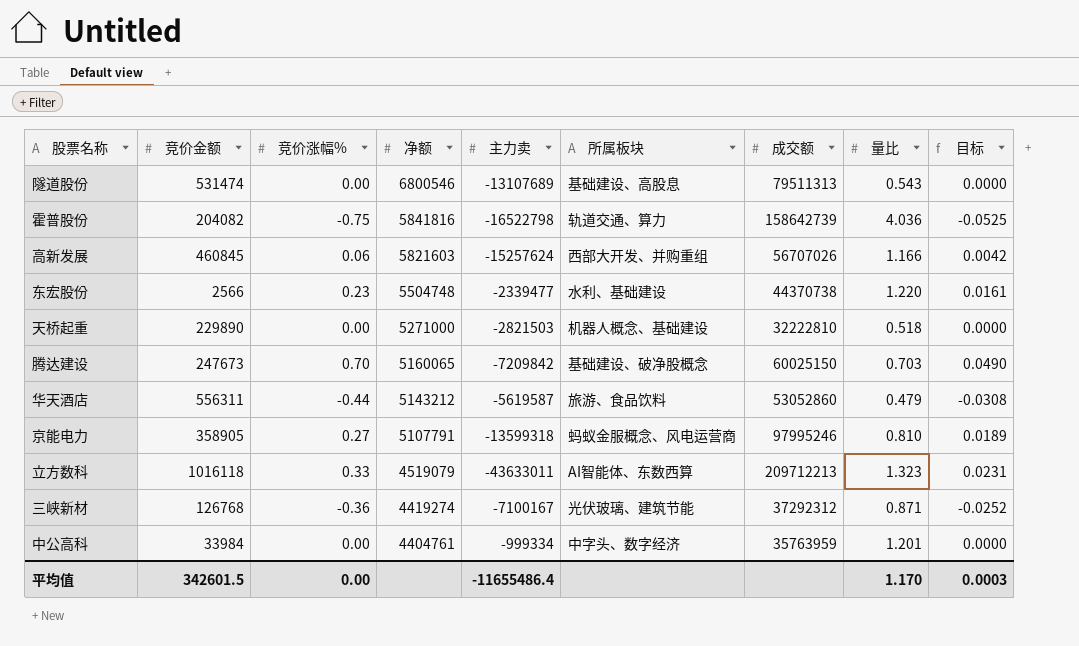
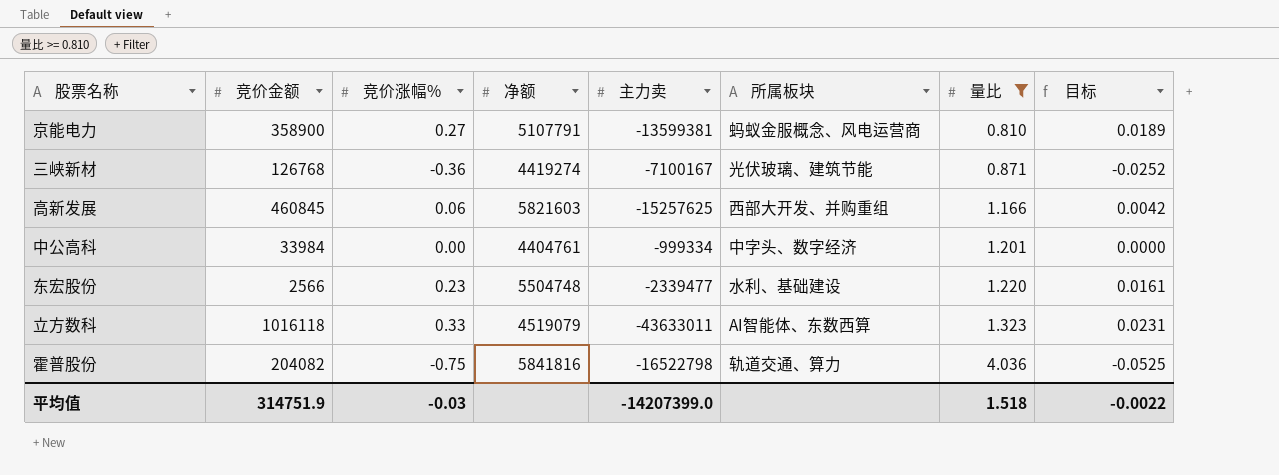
filter: none -> 量比 >= 0.810
row order: 净额 descending -> 量比 ascending
column 成交额 | position: 7 -> none
京能电力 | 竞价金额: 358905 -> 358900
京能电力 | 主力卖: -13599318 -> -13599381
高新发展 | 主力卖: -15257624 -> -15257625
平均值 | 竞价金额: 342601.5 -> 314751.9
平均值 | 竞价涨幅%: 0.00 -> -0.03
平均值 | 主力卖: -11655486.4 -> -14207399.0
平均值 | 量比: 1.170 -> 1.518
平均值 | 目标: 0.0003 -> -0.0022

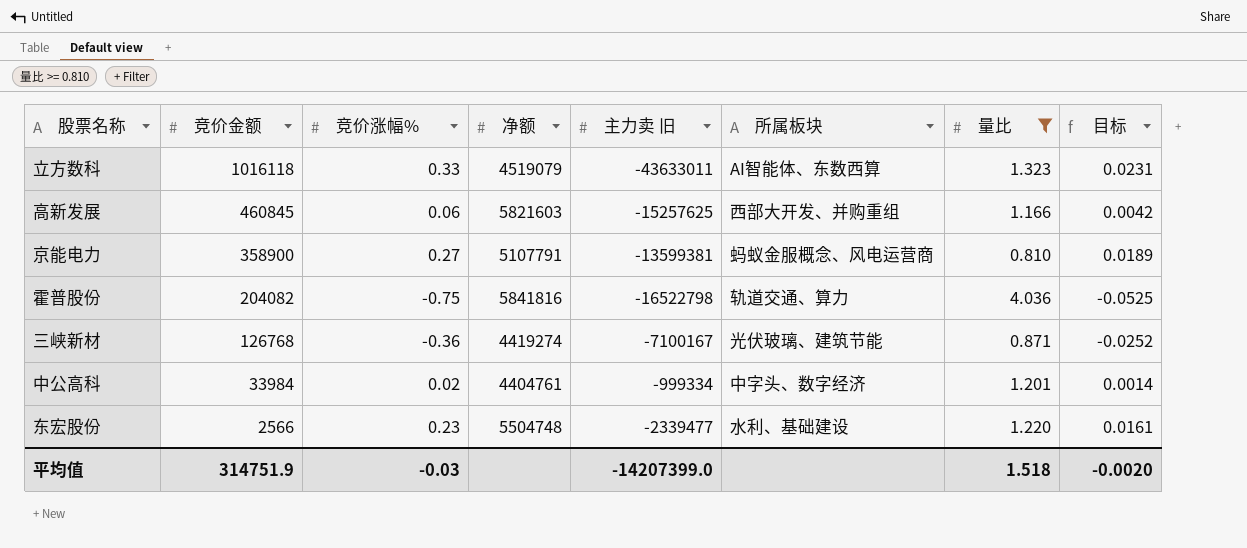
row order: 量比 ascending -> 竞价金额 descending
column name: 主力卖 -> 主力卖 旧
中公高科 | 竞价涨幅%: 0.00 -> 0.02
中公高科 | 目标: 0.0000 -> 0.0014
平均值 | 目标: -0.0022 -> -0.0020

